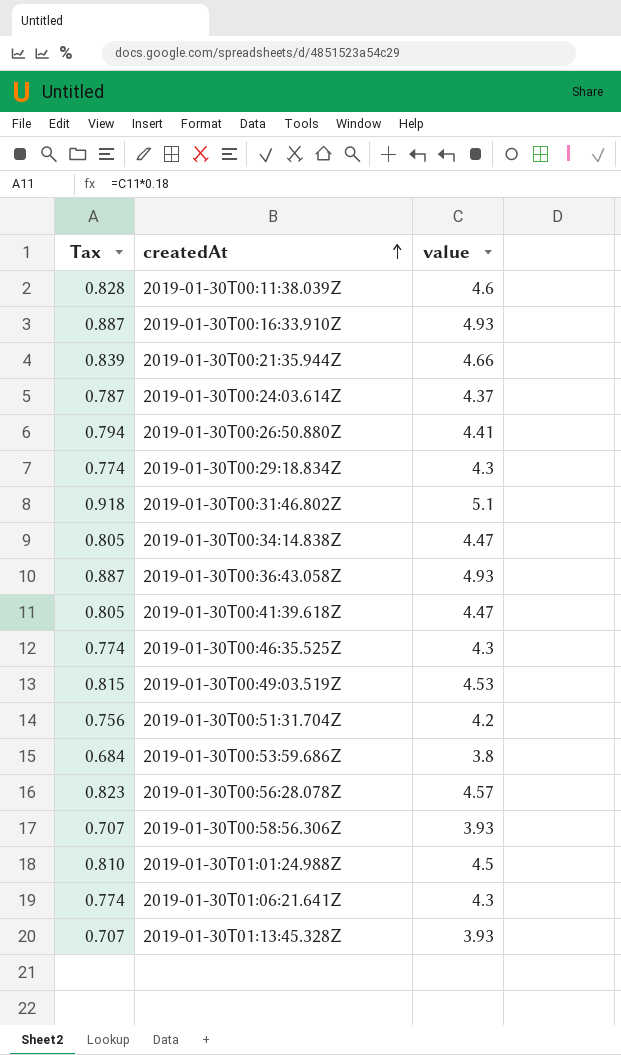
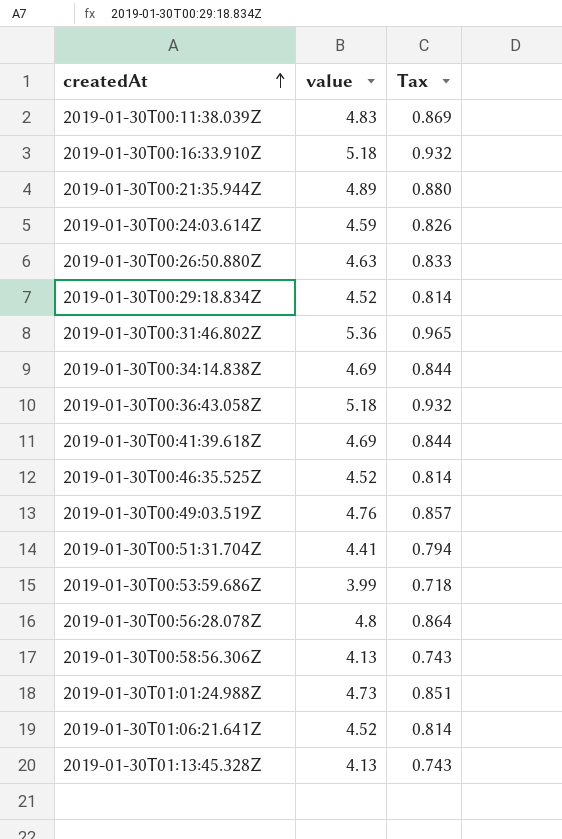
column Tax | position: 1 -> 3
2019-01-30T00:11:38.039Z | value: 4.6 -> 4.83
2019-01-30T00:11:38.039Z | Tax: 0.828 -> 0.869
2019-01-30T00:16:33.910Z | value: 4.93 -> 5.18
2019-01-30T00:16:33.910Z | Tax: 0.887 -> 0.932
2019-01-30T00:21:35.944Z | value: 4.66 -> 4.89
2019-01-30T00:21:35.944Z | Tax: 0.839 -> 0.880
2019-01-30T00:24:03.614Z | value: 4.37 -> 4.59
2019-01-30T00:24:03.614Z | Tax: 0.787 -> 0.826
2019-01-30T00:26:50.880Z | value: 4.41 -> 4.63
2019-01-30T00:26:50.880Z | Tax: 0.794 -> 0.833
2019-01-30T00:29:18.834Z | value: 4.3 -> 4.52
2019-01-30T00:29:18.834Z | Tax: 0.774 -> 0.814
2019-01-30T00:31:46.802Z | value: 5.1 -> 5.36
2019-01-30T00:31:46.802Z | Tax: 0.918 -> 0.965
2019-01-30T00:34:14.838Z | value: 4.47 -> 4.69
2019-01-30T00:34:14.838Z | Tax: 0.805 -> 0.844
2019-01-30T00:36:43.058Z | value: 4.93 -> 5.18
2019-01-30T00:36:43.058Z | Tax: 0.887 -> 0.932
2019-01-30T00:41:39.618Z | value: 4.47 -> 4.69
2019-01-30T00:41:39.618Z | Tax: 0.805 -> 0.844
2019-01-30T00:46:35.525Z | value: 4.3 -> 4.52
2019-01-30T00:46:35.525Z | Tax: 0.774 -> 0.814
2019-01-30T00:49:03.519Z | value: 4.53 -> 4.76
2019-01-30T00:49:03.519Z | Tax: 0.815 -> 0.857
2019-01-30T00:51:31.704Z | value: 4.2 -> 4.41
2019-01-30T00:51:31.704Z | Tax: 0.756 -> 0.794
2019-01-30T00:53:59.686Z | value: 3.8 -> 3.99
2019-01-30T00:53:59.686Z | Tax: 0.684 -> 0.718
2019-01-30T00:56:28.078Z | value: 4.57 -> 4.8
2019-01-30T00:56:28.078Z | Tax: 0.823 -> 0.864
2019-01-30T00:58:56.306Z | value: 3.93 -> 4.13
2019-01-30T00:58:56.306Z | Tax: 0.707 -> 0.743
2019-01-30T01:01:24.988Z | value: 4.5 -> 4.73
2019-01-30T01:01:24.988Z | Tax: 0.810 -> 0.851
2019-01-30T01:06:21.641Z | value: 4.3 -> 4.52
2019-01-30T01:06:21.641Z | Tax: 0.774 -> 0.814
2019-01-30T01:13:45.328Z | value: 3.93 -> 4.13
2019-01-30T01:13:45.328Z | Tax: 0.707 -> 0.743

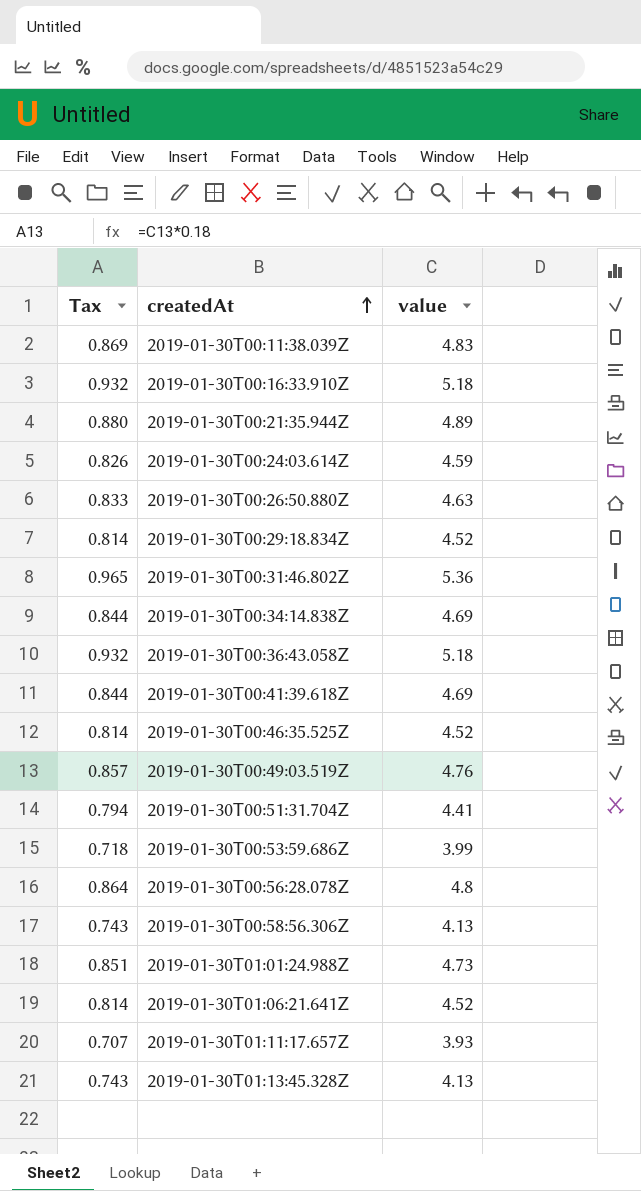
column Tax | position: 3 -> 1
row 2019-01-30T01:11:17.657Z: none -> 0.707 | 3.93

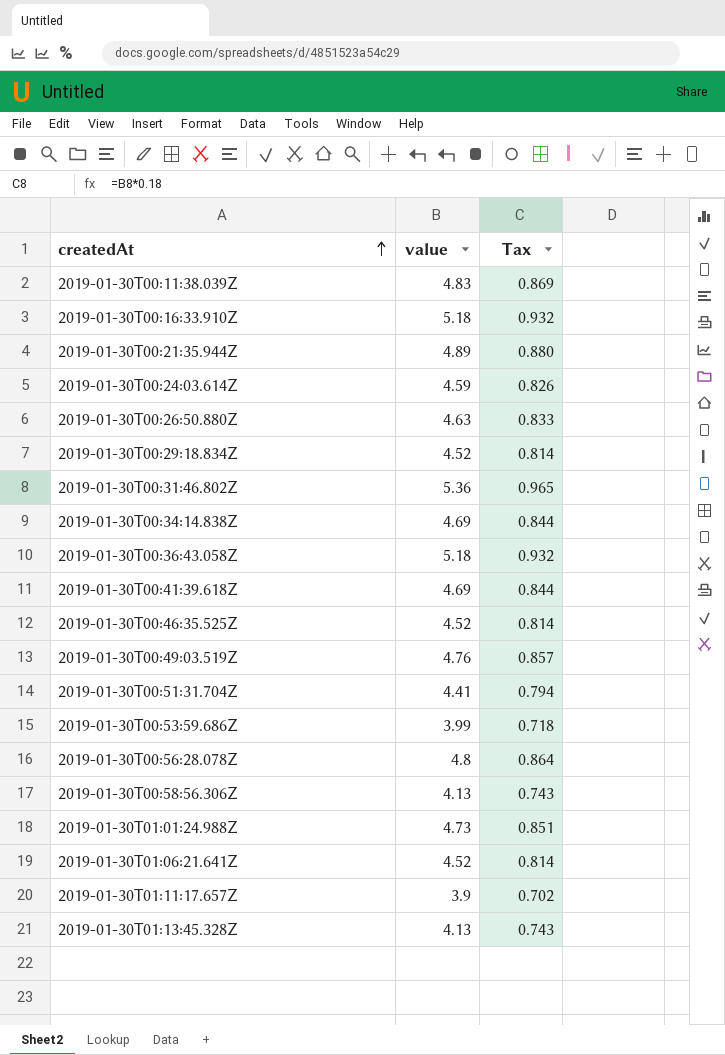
column Tax | position: 1 -> 3
2019-01-30T01:11:17.657Z | value: 3.93 -> 3.9
2019-01-30T01:11:17.657Z | Tax: 0.707 -> 0.702

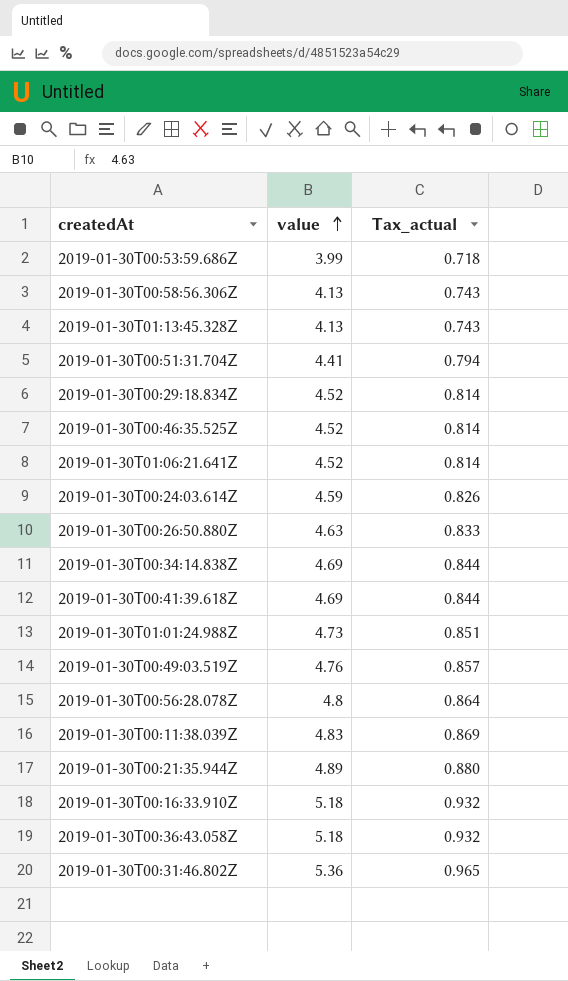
row order: createdAt ascending -> value ascending
column name: Tax -> Tax_actual
row 2019-01-30T01:11:17.657Z: 3.9 | 0.702 -> none

